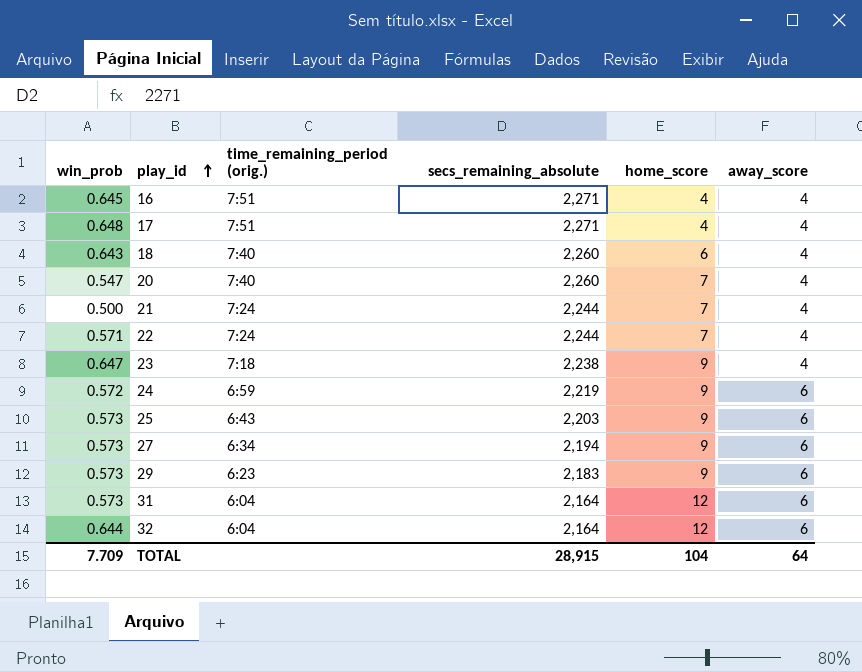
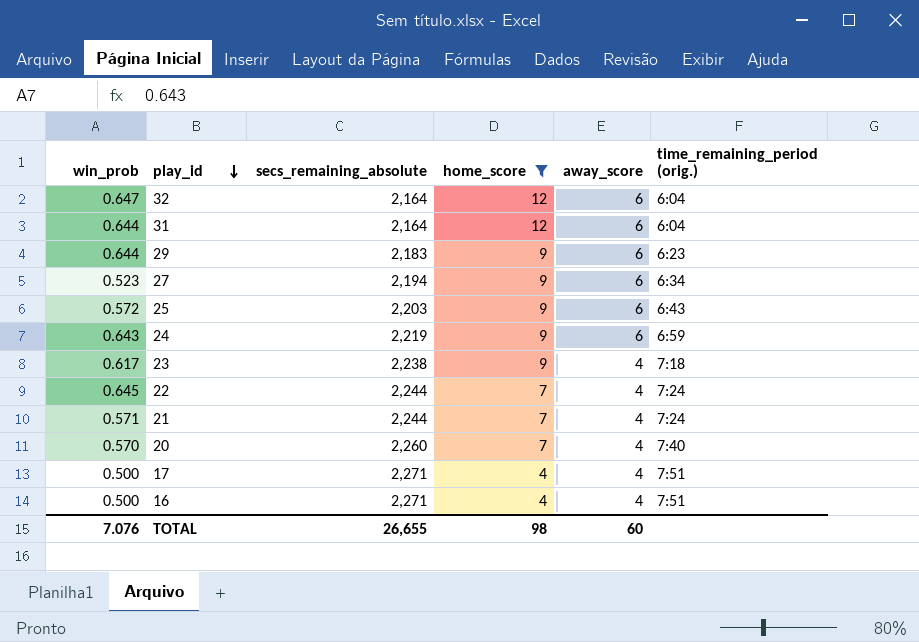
filter: none -> home_score != 6
row order: play_id ascending -> play_id descending
column time_remaining_period (orig.) | position: 3 -> 6
32 | win_prob: 0.644 -> 0.647
31 | win_prob: 0.573 -> 0.644
29 | win_prob: 0.573 -> 0.644
27 | win_prob: 0.573 -> 0.523
25 | win_prob: 0.573 -> 0.572
24 | win_prob: 0.572 -> 0.643
23 | win_prob: 0.647 -> 0.617
22 | win_prob: 0.571 -> 0.645
21 | win_prob: 0.500 -> 0.571
20 | win_prob: 0.547 -> 0.570
17 | win_prob: 0.648 -> 0.500
16 | win_prob: 0.645 -> 0.500
TOTAL | win_prob: 7.709 -> 7.076
TOTAL | secs_remaining_absolute: 28,915 -> 26,655
TOTAL | home_score: 104 -> 98
TOTAL | away_score: 64 -> 60

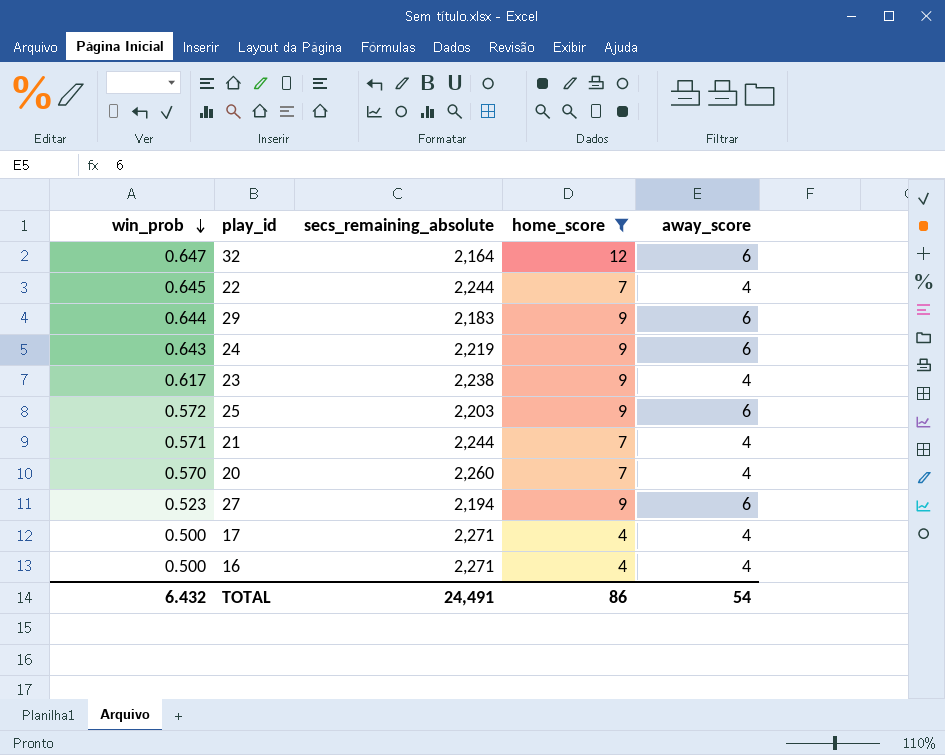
row order: play_id descending -> win_prob descending
column time_remaining_period (orig.) | position: 6 -> none
row 31: 0.644 | 2,164 | 12 | 6 | 6:04 -> none
TOTAL | win_prob: 7.076 -> 6.432
TOTAL | secs_remaining_absolute: 26,655 -> 24,491
TOTAL | home_score: 98 -> 86
TOTAL | away_score: 60 -> 54

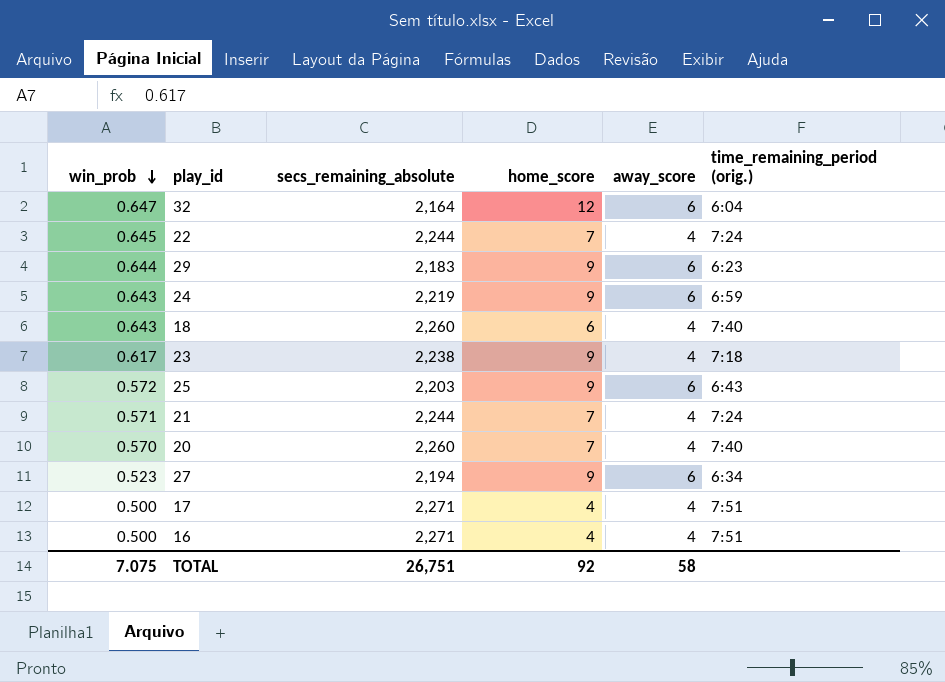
filter: home_score != 6 -> none
column time_remaining_period (orig.) | position: none -> 6
TOTAL | win_prob: 6.432 -> 7.075
TOTAL | secs_remaining_absolute: 24,491 -> 26,751
TOTAL | home_score: 86 -> 92
TOTAL | away_score: 54 -> 58

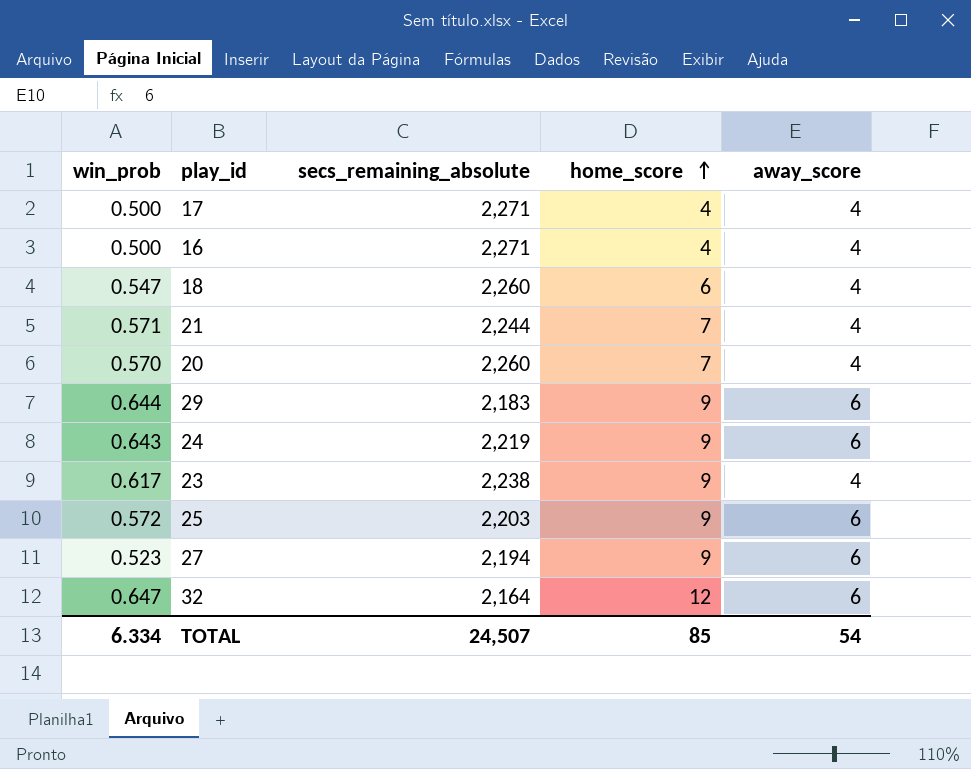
row order: win_prob descending -> home_score ascending
column time_remaining_period (orig.) | position: 6 -> none
row 22: 0.645 | 2,244 | 7 | 4 | 7:24 -> none
18 | win_prob: 0.643 -> 0.547
TOTAL | win_prob: 7.075 -> 6.334
TOTAL | secs_remaining_absolute: 26,751 -> 24,507
TOTAL | home_score: 92 -> 85
TOTAL | away_score: 58 -> 54

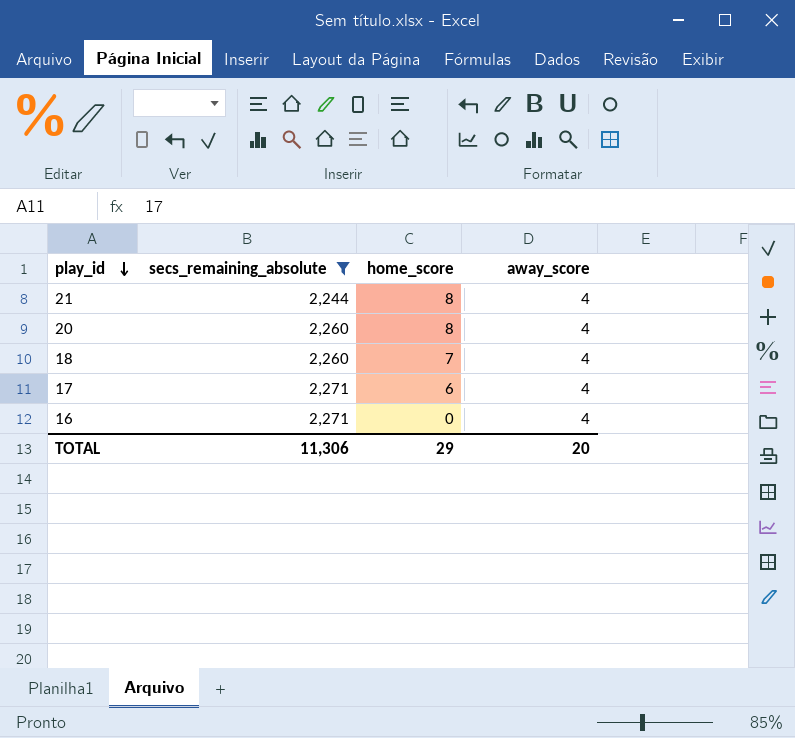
filter: none -> secs_remaining_absolute >= 2,244
row order: home_score ascending -> play_id descending
column win_prob | position: 1 -> none
21 | home_score: 7 -> 8
20 | home_score: 7 -> 8
18 | home_score: 6 -> 7
17 | home_score: 4 -> 6
16 | home_score: 4 -> 0
TOTAL | secs_remaining_absolute: 24,507 -> 11,306
TOTAL | home_score: 85 -> 29
TOTAL | away_score: 54 -> 20

